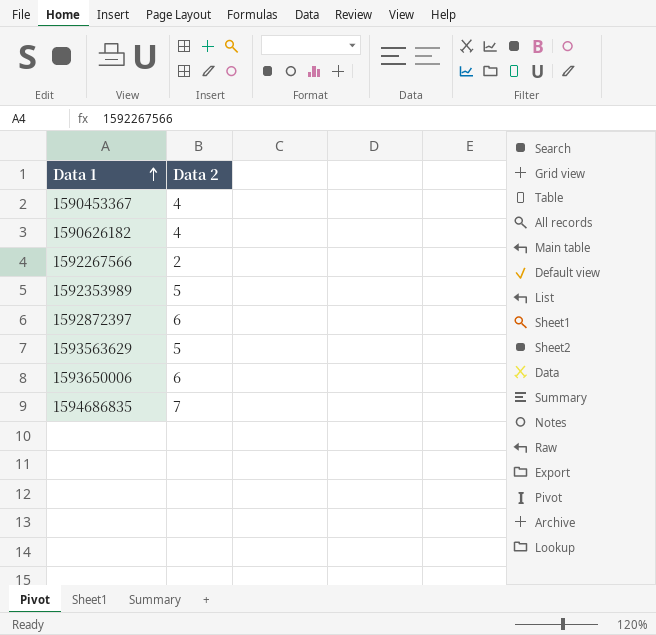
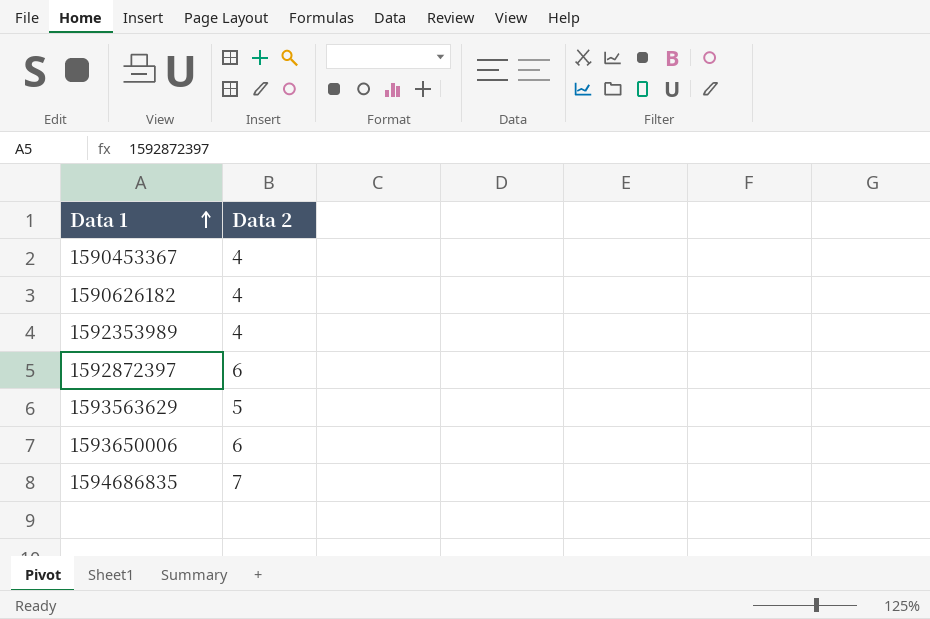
row 1592267566: 2 -> none
1592353989 | Data 2: 5 -> 4

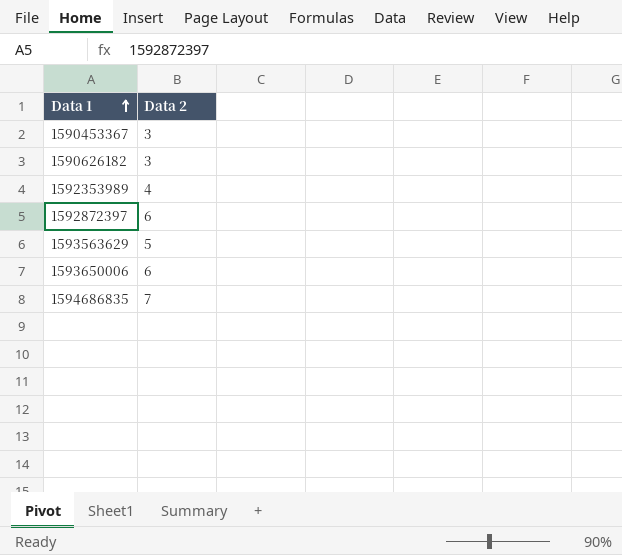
1590453367 | Data 2: 4 -> 3
1590626182 | Data 2: 4 -> 3

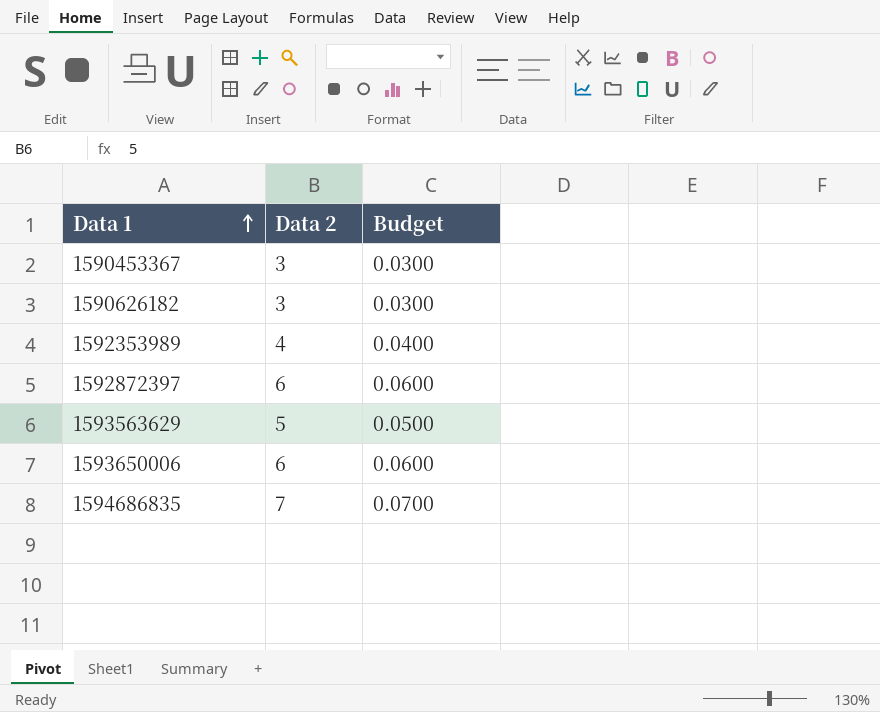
column Budget | formula: none -> [Data 2] * 0.01

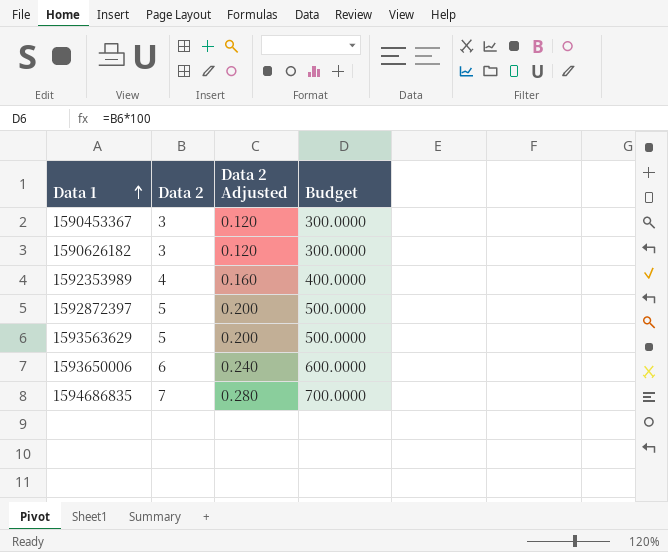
column Data 2 Adjusted | formula: none -> [Data 2] * 0.04
column Budget | formula: [Data 2] * 0.01 -> [Data 2] * 100
1592872397 | Data 2: 6 -> 5

